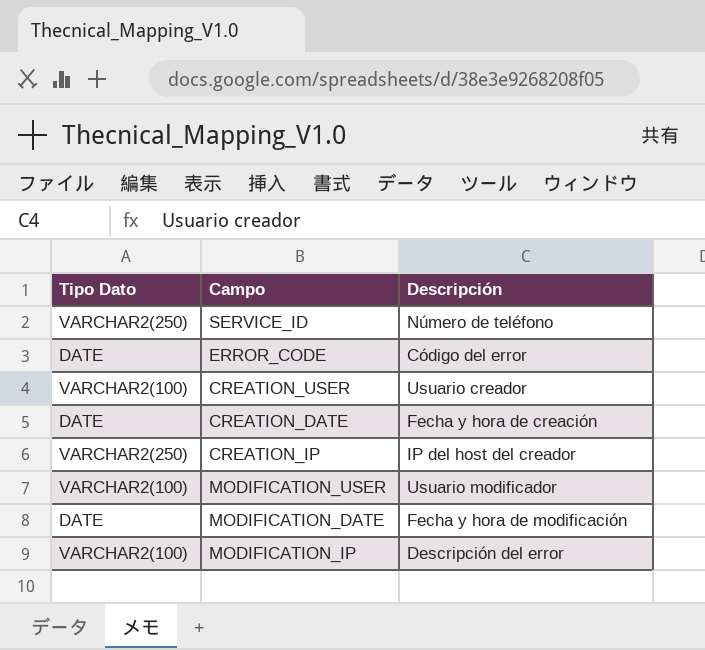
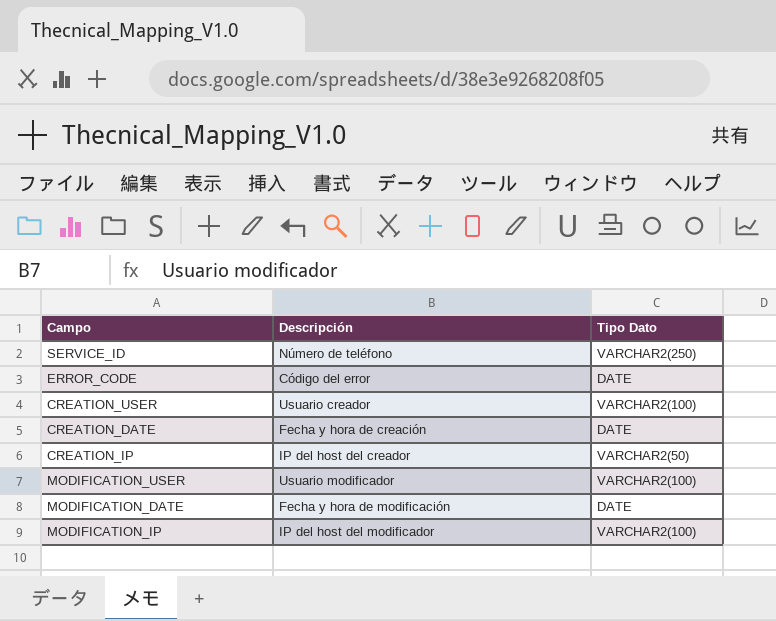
column Tipo Dato | position: 1 -> 3
CREATION_IP | Tipo Dato: VARCHAR2(250) -> VARCHAR2(50)
MODIFICATION_IP | Descripción: Descripción del error -> IP del host del modificador

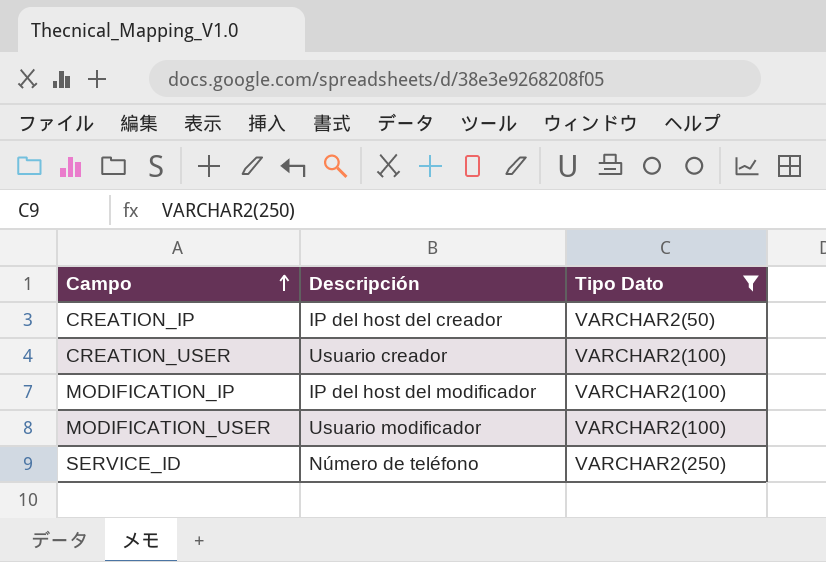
filter: none -> Tipo Dato != DATE
row order: none -> Campo ascending

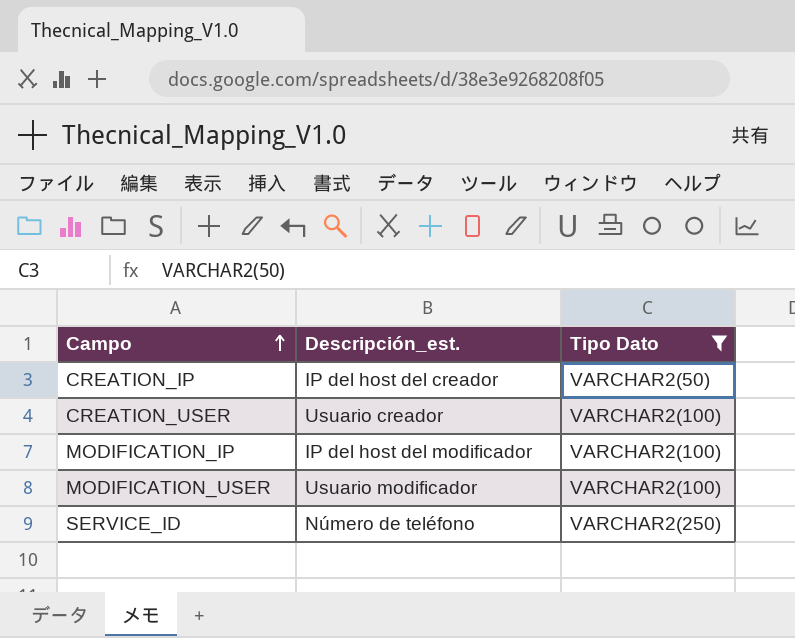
column name: Descripción -> Descripción_est.

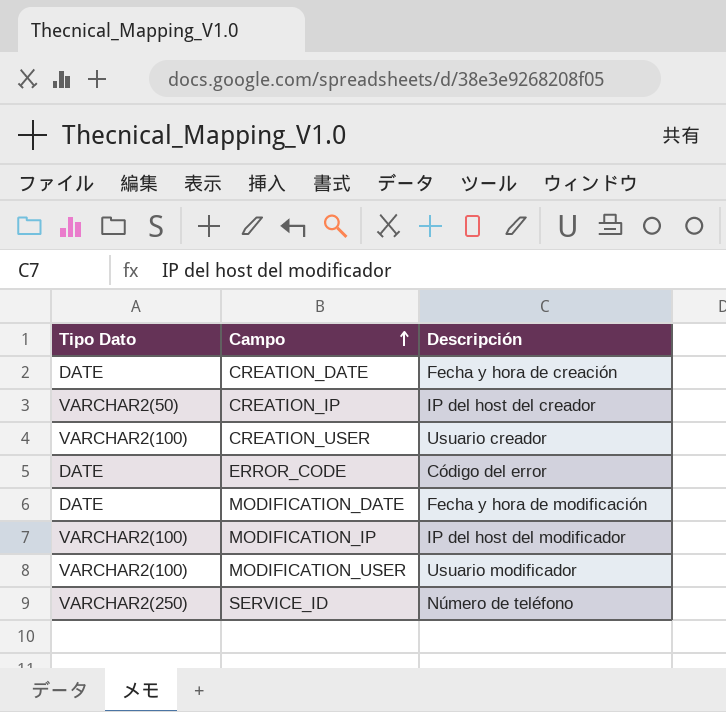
filter: Tipo Dato != DATE -> none
column Tipo Dato | position: 3 -> 1
column name: Descripción_est. -> Descripción

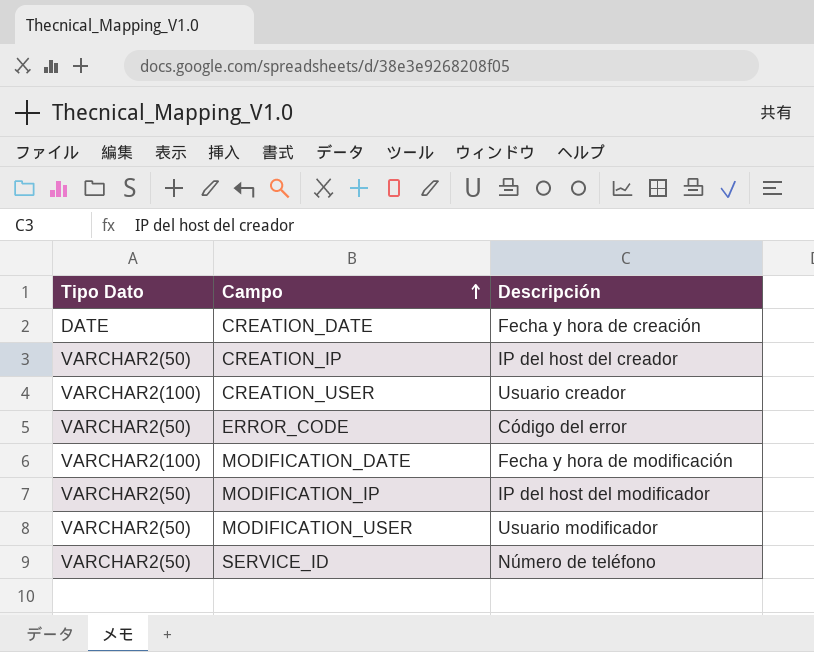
ERROR_CODE | Tipo Dato: DATE -> VARCHAR2(50)
MODIFICATION_DATE | Tipo Dato: DATE -> VARCHAR2(100)
MODIFICATION_IP | Tipo Dato: VARCHAR2(100) -> VARCHAR2(50)
MODIFICATION_USER | Tipo Dato: VARCHAR2(100) -> VARCHAR2(50)
SERVICE_ID | Tipo Dato: VARCHAR2(250) -> VARCHAR2(50)

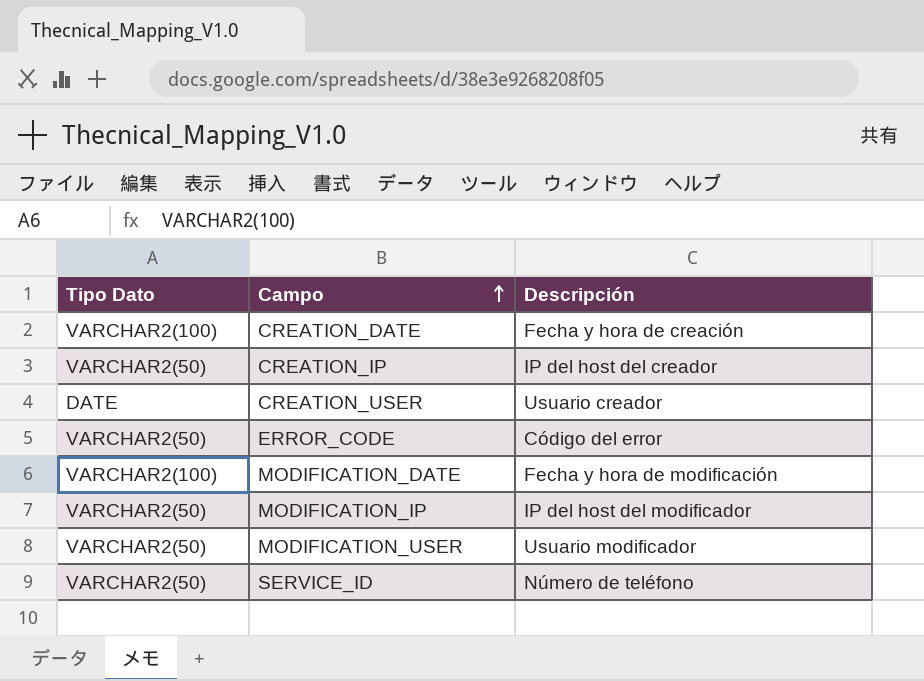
CREATION_DATE | Tipo Dato: DATE -> VARCHAR2(100)
CREATION_USER | Tipo Dato: VARCHAR2(100) -> DATE

